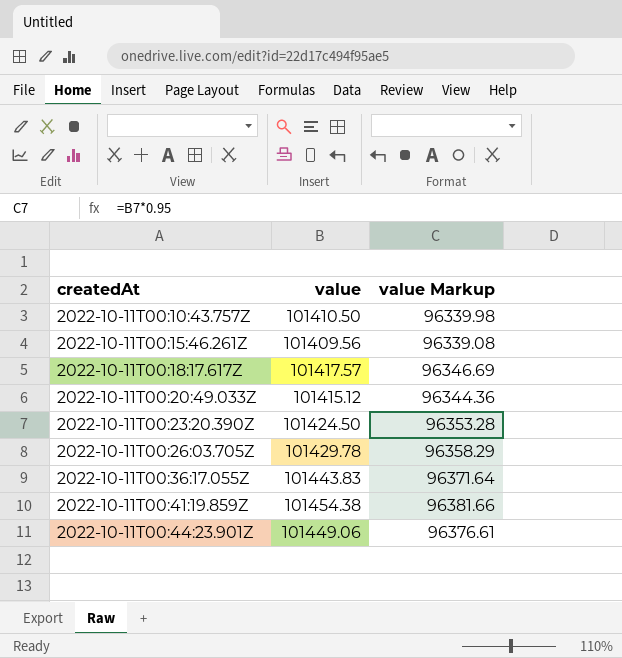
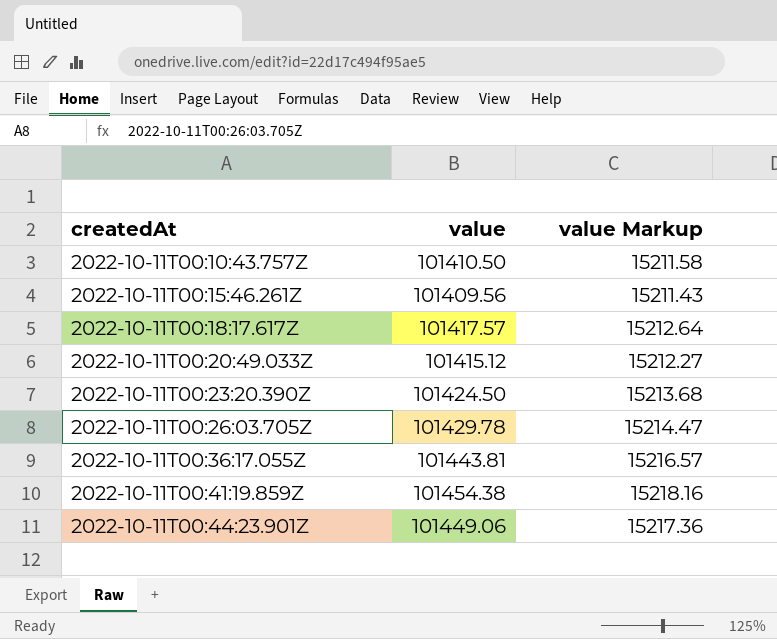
column value Markup | formula: [value] * 0.95 -> [value] * 0.15
2022-10-11T00:36:17.055Z | value: 101443.83 -> 101443.81

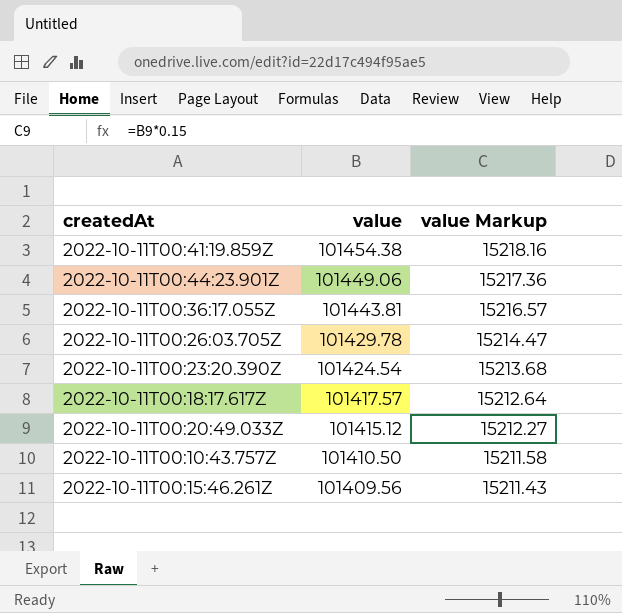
row order: createdAt ascending -> value descending
2022-10-11T00:23:20.390Z | value: 101424.50 -> 101424.54

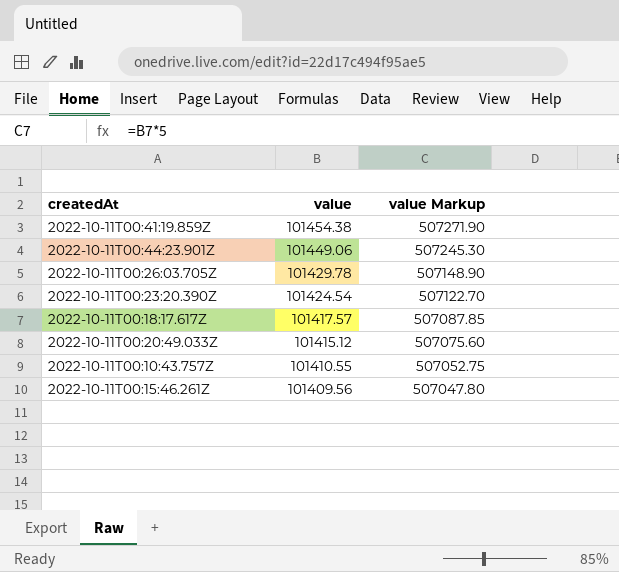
column value Markup | formula: [value] * 0.15 -> [value] * 5
row 2022-10-11T00:36:17.055Z: 101443.81 | 15216.57 -> none
2022-10-11T00:10:43.757Z | value: 101410.50 -> 101410.55

